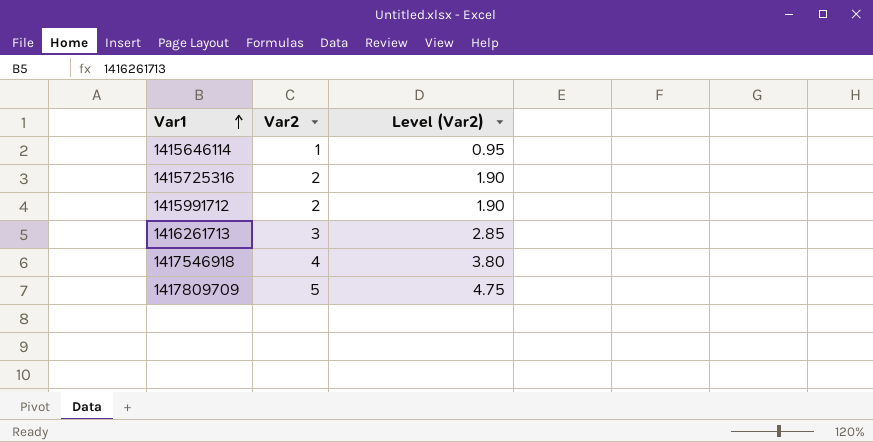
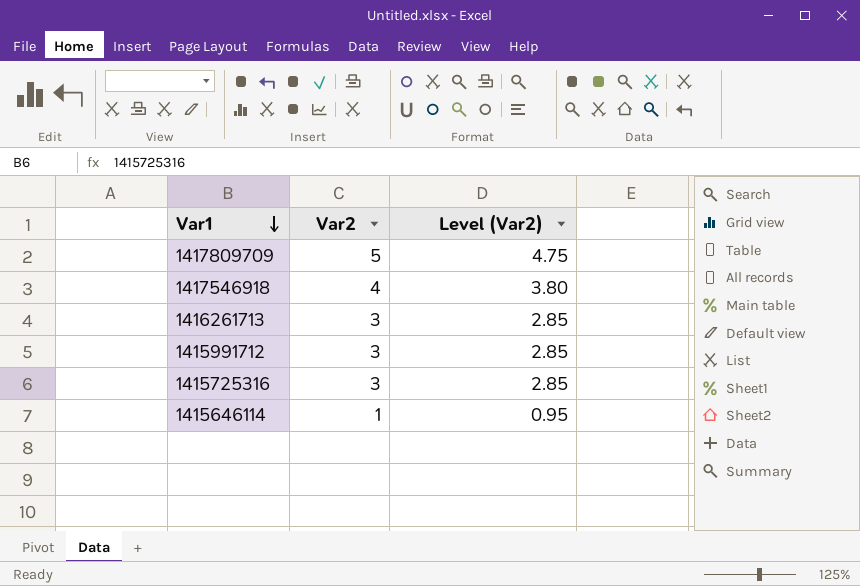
row order: Var1 ascending -> Var1 descending
1415991712 | Var2: 2 -> 3
1415991712 | Level (Var2): 1.90 -> 2.85
1415725316 | Var2: 2 -> 3
1415725316 | Level (Var2): 1.90 -> 2.85

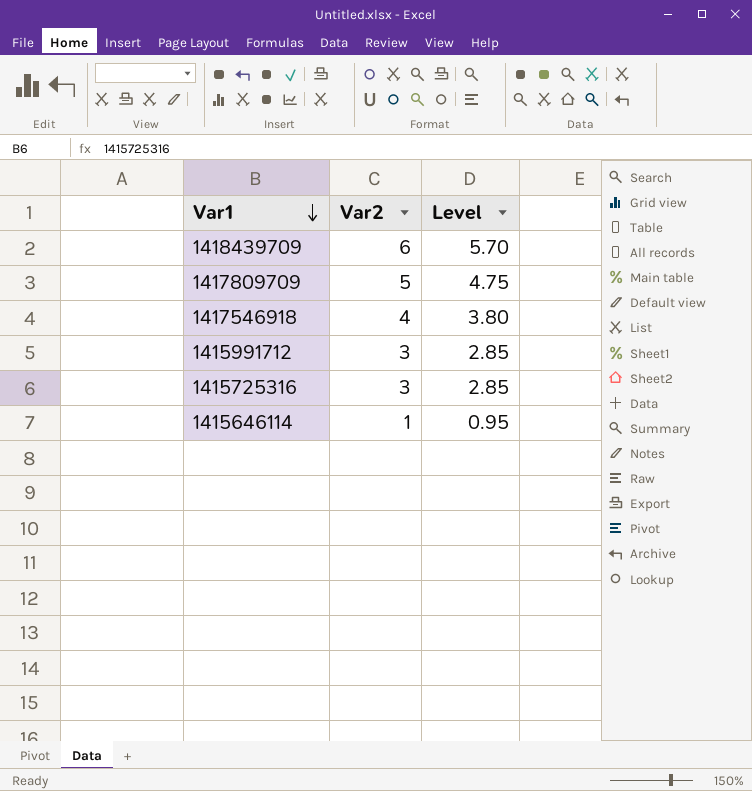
column name: Level (Var2) -> Level
row 1416261713: 3 | 2.85 -> none
row 1418439709: none -> 6 | 5.70

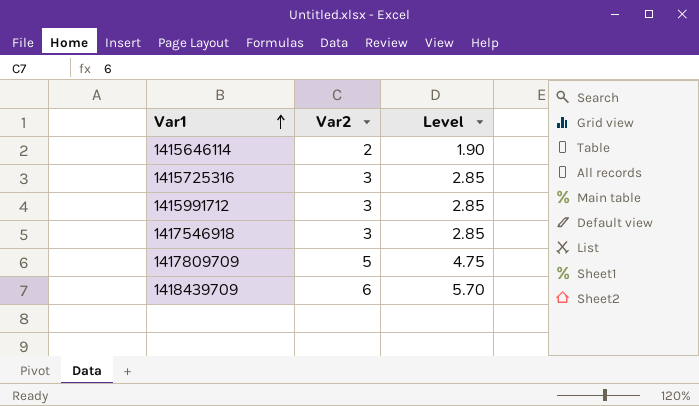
row order: Var1 descending -> Var1 ascending
1415646114 | Var2: 1 -> 2
1415646114 | Level: 0.95 -> 1.90
1417546918 | Var2: 4 -> 3
1417546918 | Level: 3.80 -> 2.85

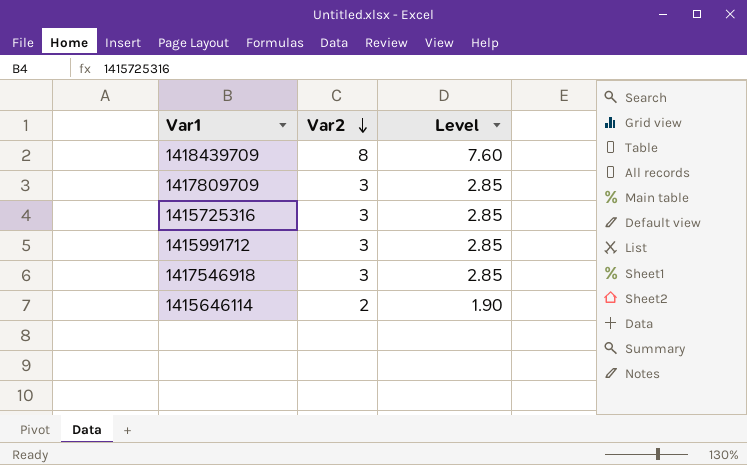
row order: Var1 ascending -> Var2 descending
1418439709 | Var2: 6 -> 8
1418439709 | Level: 5.70 -> 7.60
1417809709 | Var2: 5 -> 3
1417809709 | Level: 4.75 -> 2.85

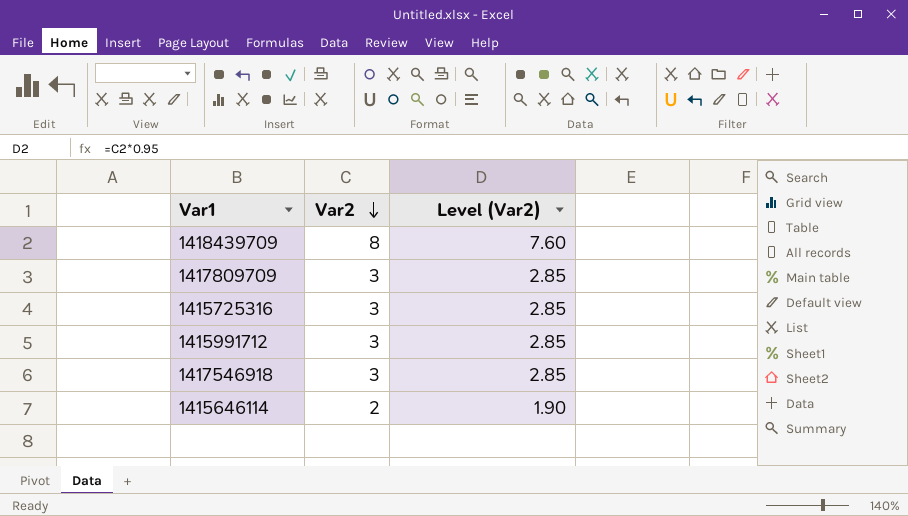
column name: Level -> Level (Var2)

